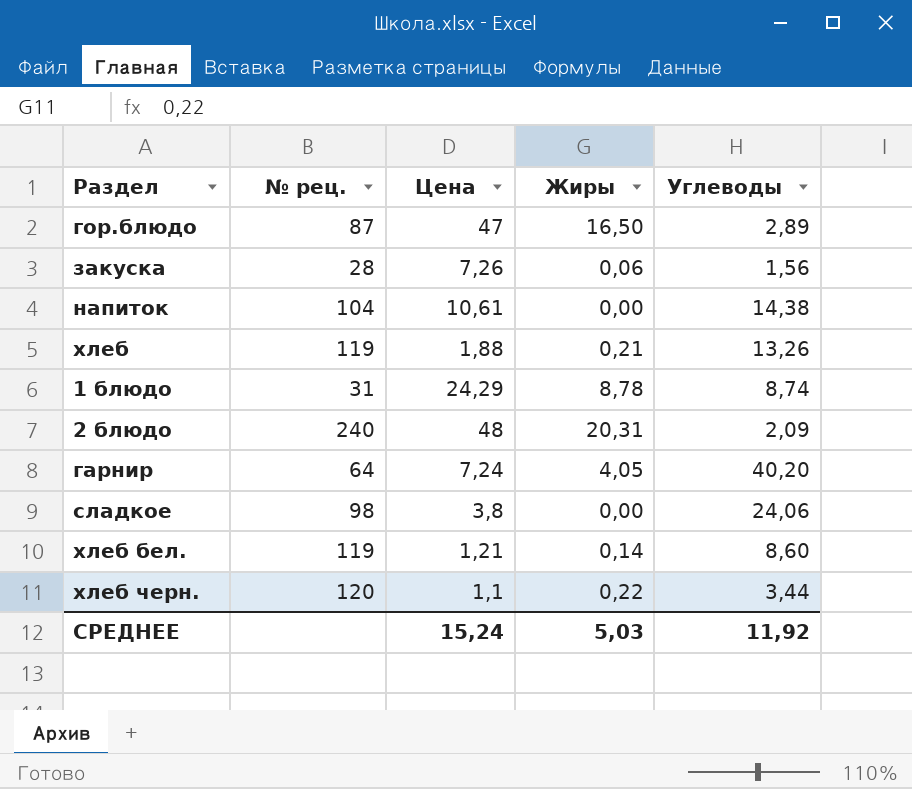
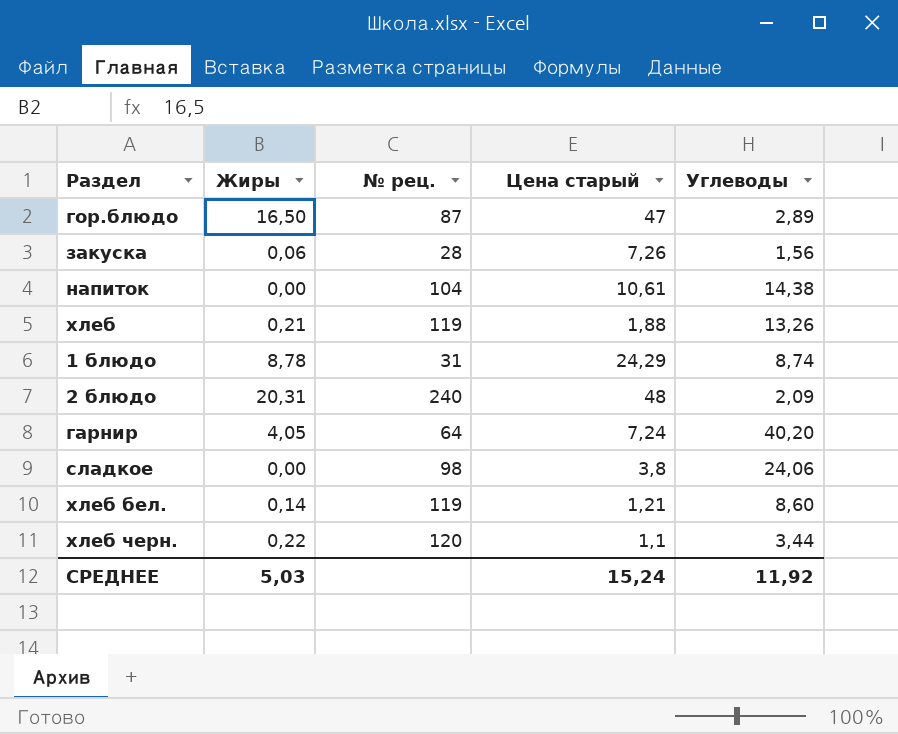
column Жиры | position: 4 -> 2
column name: Цена -> Цена старый

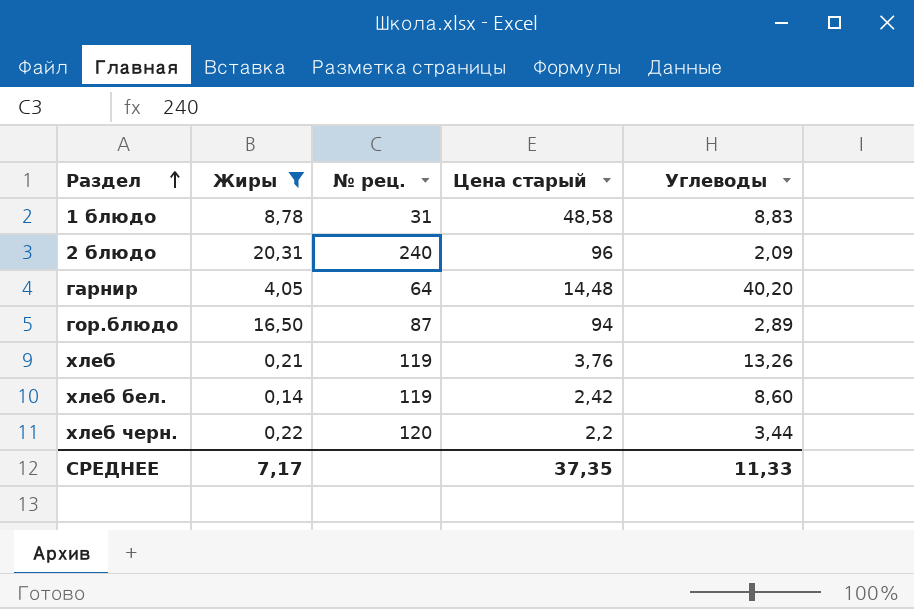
filter: none -> Жиры >= 0,14
row order: none -> Раздел ascending
1 блюдо | Цена старый: 24,29 -> 48,58
1 блюдо | Углеводы: 8,74 -> 8,83
2 блюдо | Цена старый: 48 -> 96
гарнир | Цена старый: 7,24 -> 14,48
гор.блюдо | Цена старый: 47 -> 94
хлеб | Цена старый: 1,88 -> 3,76
хлеб бел. | Цена старый: 1,21 -> 2,42
хлеб черн. | Цена старый: 1,1 -> 2,2
СРЕДНЕЕ | Жиры: 5,03 -> 7,17
СРЕДНЕЕ | Цена старый: 15,24 -> 37,35
СРЕДНЕЕ | Углеводы: 11,92 -> 11,33

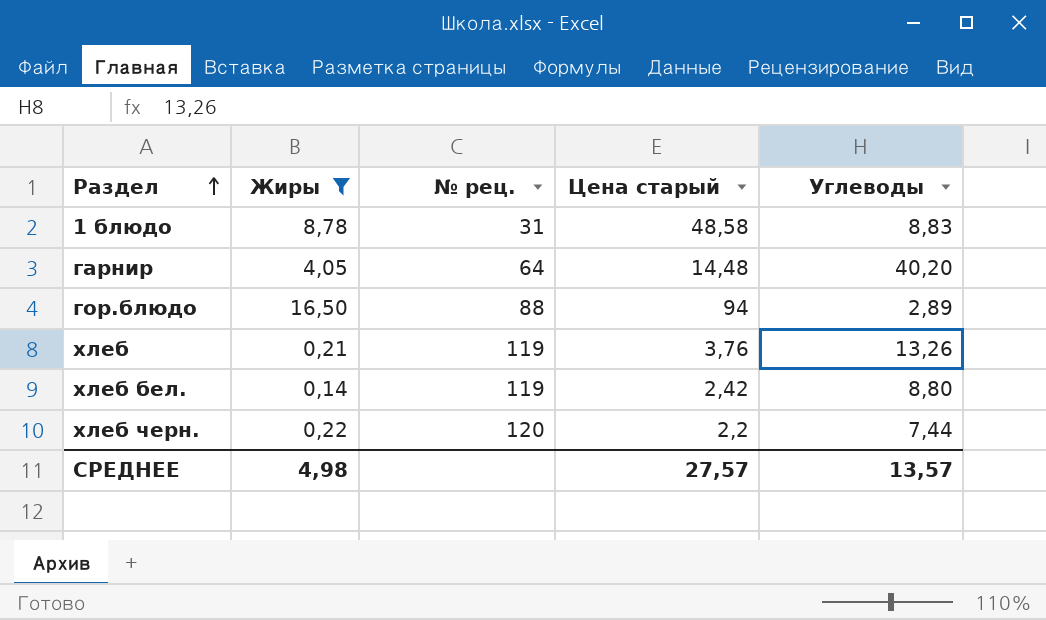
row 2 блюдо: 20,31 | 240 | 96 | 2,09 -> none
гор.блюдо | № рец.: 87 -> 88
хлеб бел. | Углеводы: 8,60 -> 8,80
хлеб черн. | Углеводы: 3,44 -> 7,44
СРЕДНЕЕ | Жиры: 7,17 -> 4,98
СРЕДНЕЕ | Цена старый: 37,35 -> 27,57
СРЕДНЕЕ | Углеводы: 11,33 -> 13,57

